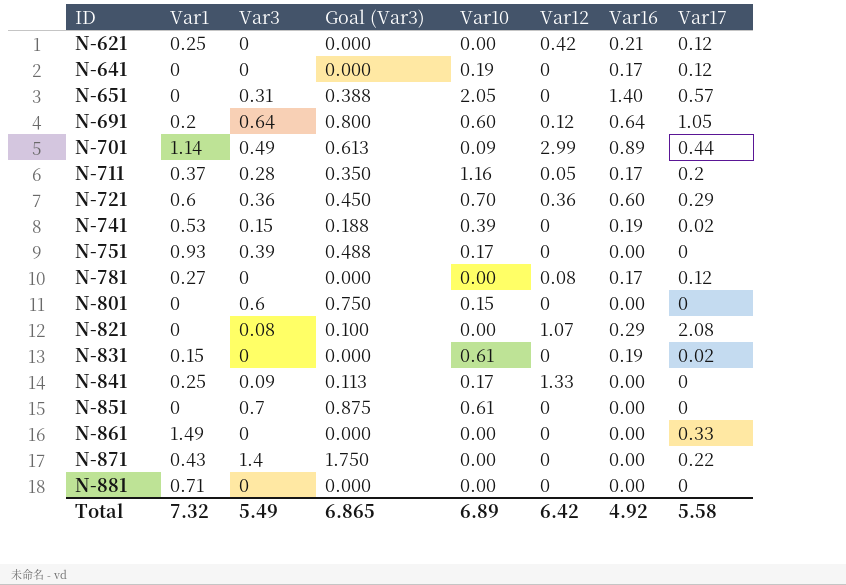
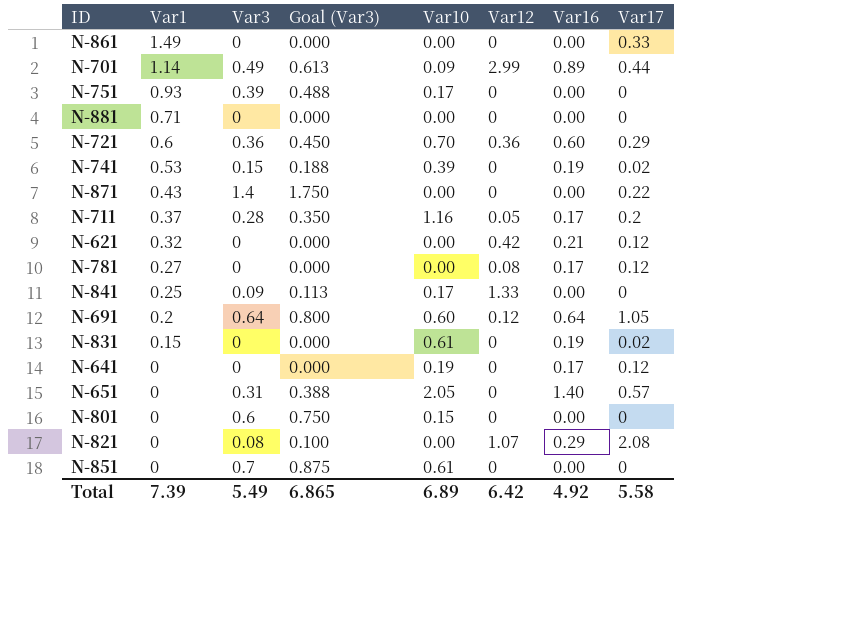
row order: ID ascending -> Var1 descending
N-621 | Var1: 0.25 -> 0.32
Total | Var1: 7.32 -> 7.39

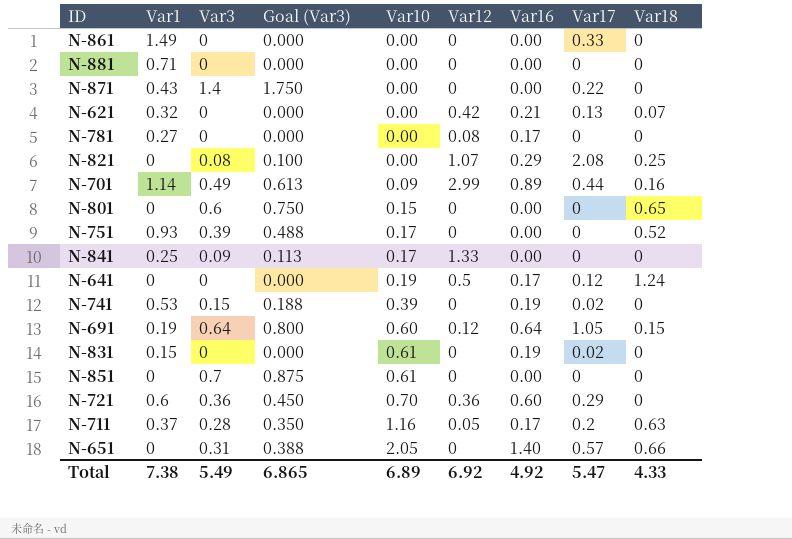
row order: Var1 descending -> Var10 ascending
column Var18 | position: none -> 9
N-621 | Var17: 0.12 -> 0.13
N-781 | Var17: 0.12 -> 0
N-641 | Var12: 0 -> 0.5
N-691 | Var1: 0.2 -> 0.19
Total | Var1: 7.39 -> 7.38
Total | Var12: 6.42 -> 6.92
Total | Var17: 5.58 -> 5.47

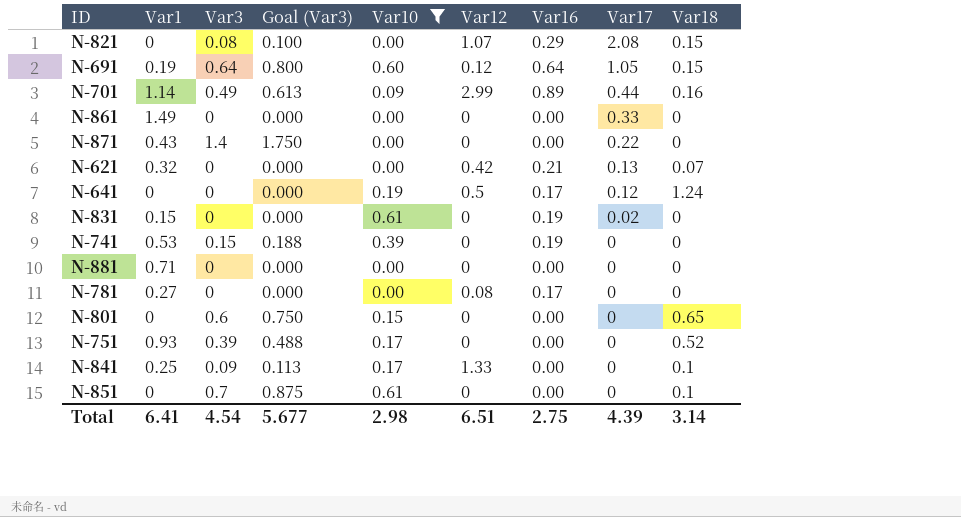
filter: none -> Var10 <= 0.61
row order: Var10 ascending -> Var17 descending
N-821 | Var18: 0.25 -> 0.15
N-741 | Var17: 0.02 -> 0
N-841 | Var18: 0 -> 0.1
N-851 | Var18: 0 -> 0.1
Total | Var1: 7.38 -> 6.41
Total | Var3: 5.49 -> 4.54
Total | Goal (Var3): 6.865 -> 5.677
Total | Var10: 6.89 -> 2.98
Total | Var12: 6.92 -> 6.51
Total | Var16: 4.92 -> 2.75
Total | Var17: 5.47 -> 4.39
Total | Var18: 4.33 -> 3.14

